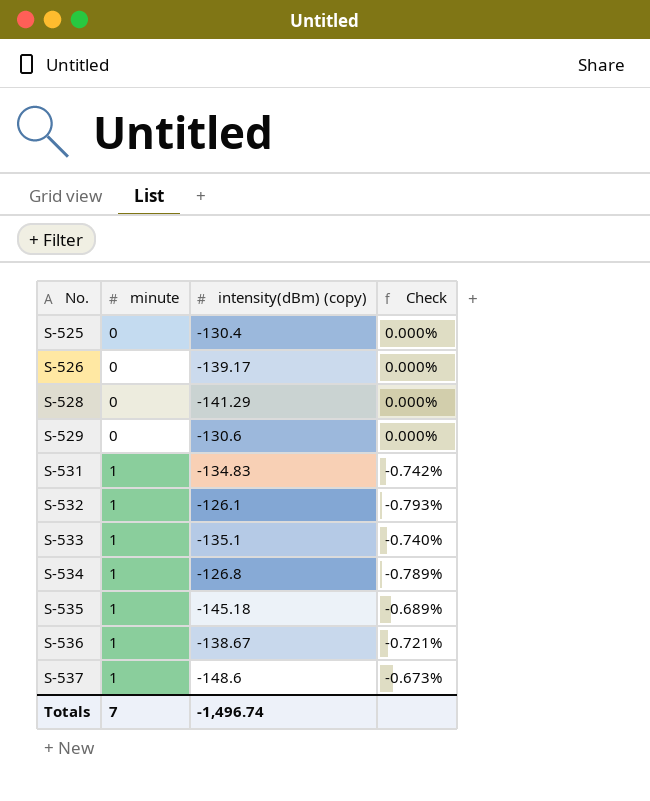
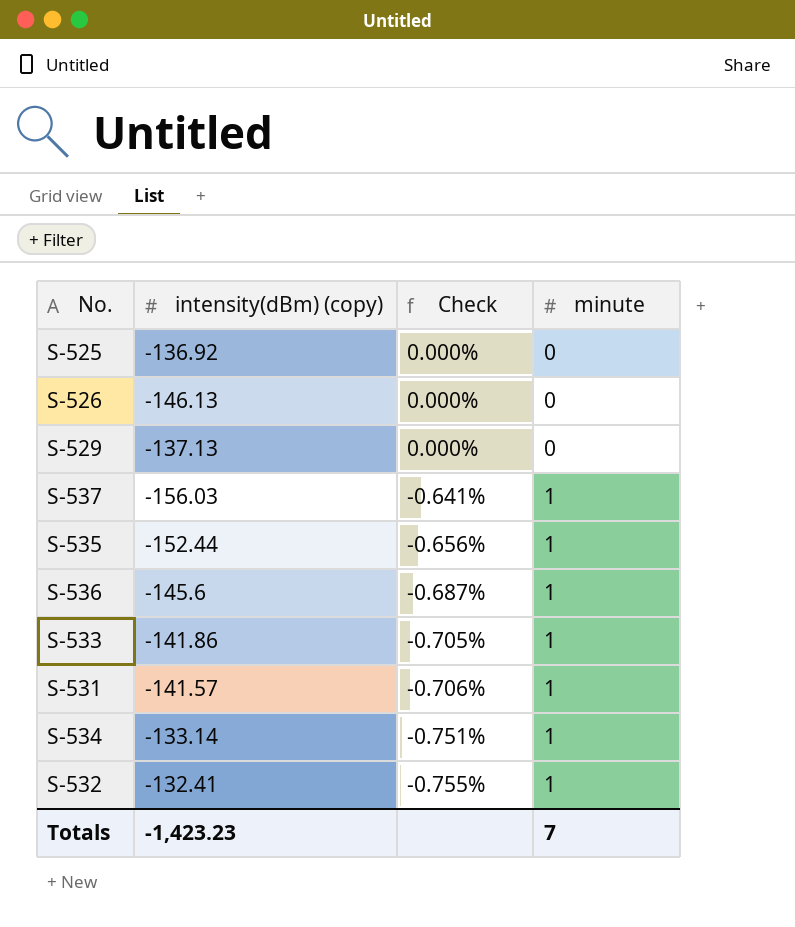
row order: No. ascending -> Check descending
column minute | position: 2 -> 4
row S-528: 0 | -141.29 | 0.000% -> none
S-525 | intensity(dBm) (copy): -130.4 -> -136.92
S-526 | intensity(dBm) (copy): -139.17 -> -146.13
S-529 | intensity(dBm) (copy): -130.6 -> -137.13
S-537 | intensity(dBm) (copy): -148.6 -> -156.03
S-537 | Check: -0.673% -> -0.641%
S-535 | intensity(dBm) (copy): -145.18 -> -152.44
S-535 | Check: -0.689% -> -0.656%
S-536 | intensity(dBm) (copy): -138.67 -> -145.6
S-536 | Check: -0.721% -> -0.687%
S-533 | intensity(dBm) (copy): -135.1 -> -141.86
S-533 | Check: -0.740% -> -0.705%
S-531 | intensity(dBm) (copy): -134.83 -> -141.57
S-531 | Check: -0.742% -> -0.706%
S-534 | intensity(dBm) (copy): -126.8 -> -133.14
S-534 | Check: -0.789% -> -0.751%
S-532 | intensity(dBm) (copy): -126.1 -> -132.41
S-532 | Check: -0.793% -> -0.755%
Totals | intensity(dBm) (copy): -1,496.74 -> -1,423.23

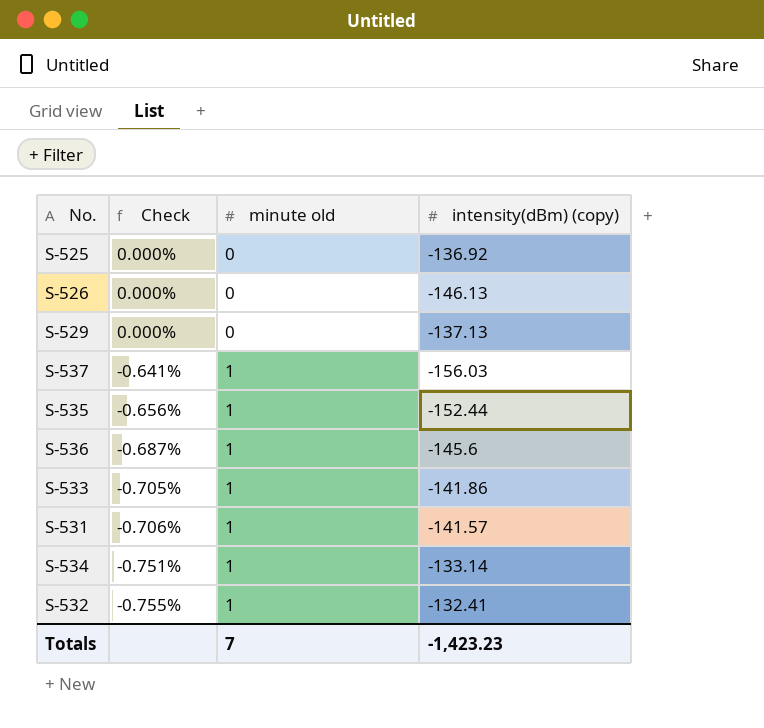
column name: minute -> minute old
column intensity(dBm) (copy) | position: 2 -> 4

